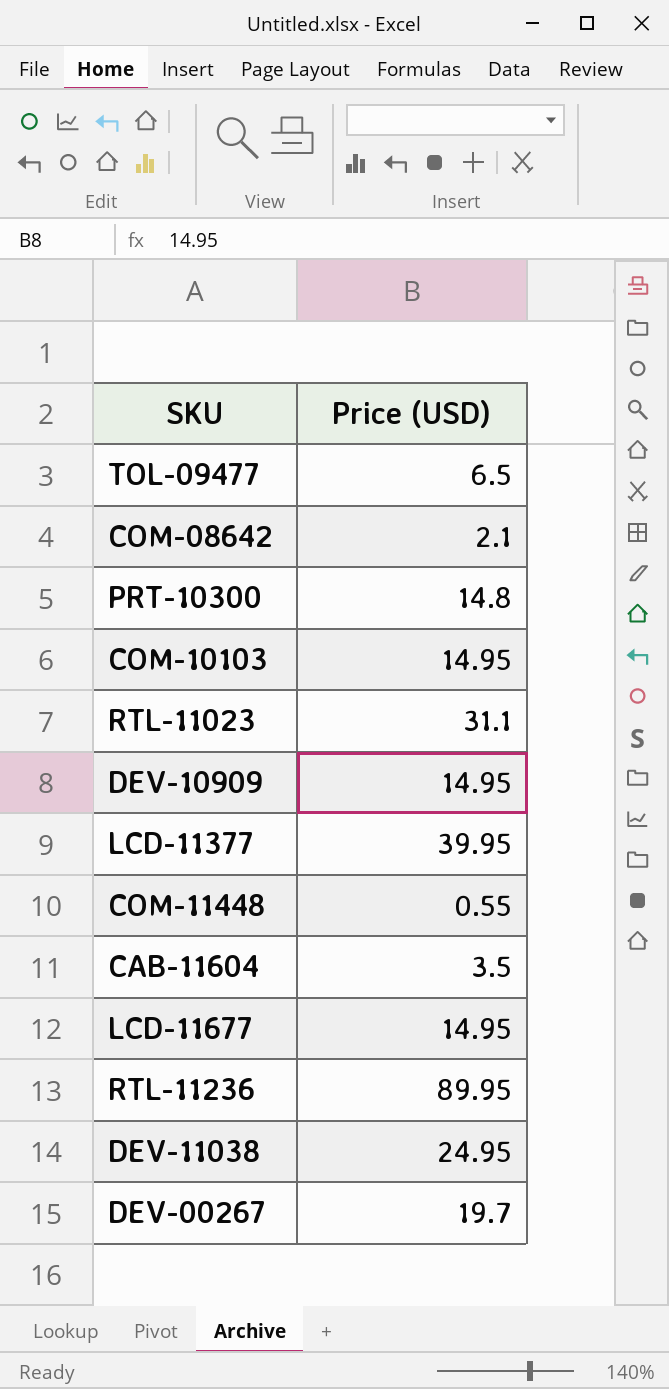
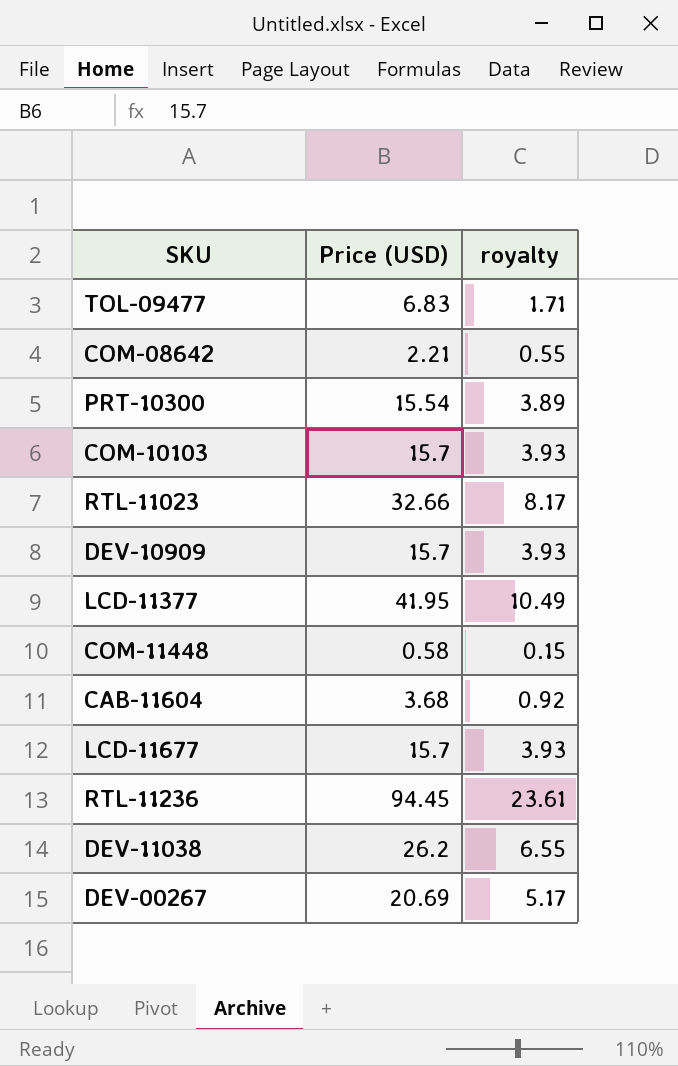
column royalty | formula: none -> [Price (USD)] * 0.25
TOL-09477 | Price (USD): 6.5 -> 6.83
COM-08642 | Price (USD): 2.1 -> 2.21
PRT-10300 | Price (USD): 14.8 -> 15.54
COM-10103 | Price (USD): 14.95 -> 15.7
RTL-11023 | Price (USD): 31.1 -> 32.66
DEV-10909 | Price (USD): 14.95 -> 15.7
LCD-11377 | Price (USD): 39.95 -> 41.95
COM-11448 | Price (USD): 0.55 -> 0.58
CAB-11604 | Price (USD): 3.5 -> 3.68
LCD-11677 | Price (USD): 14.95 -> 15.7
RTL-11236 | Price (USD): 89.95 -> 94.45
DEV-11038 | Price (USD): 24.95 -> 26.2
DEV-00267 | Price (USD): 19.7 -> 20.69

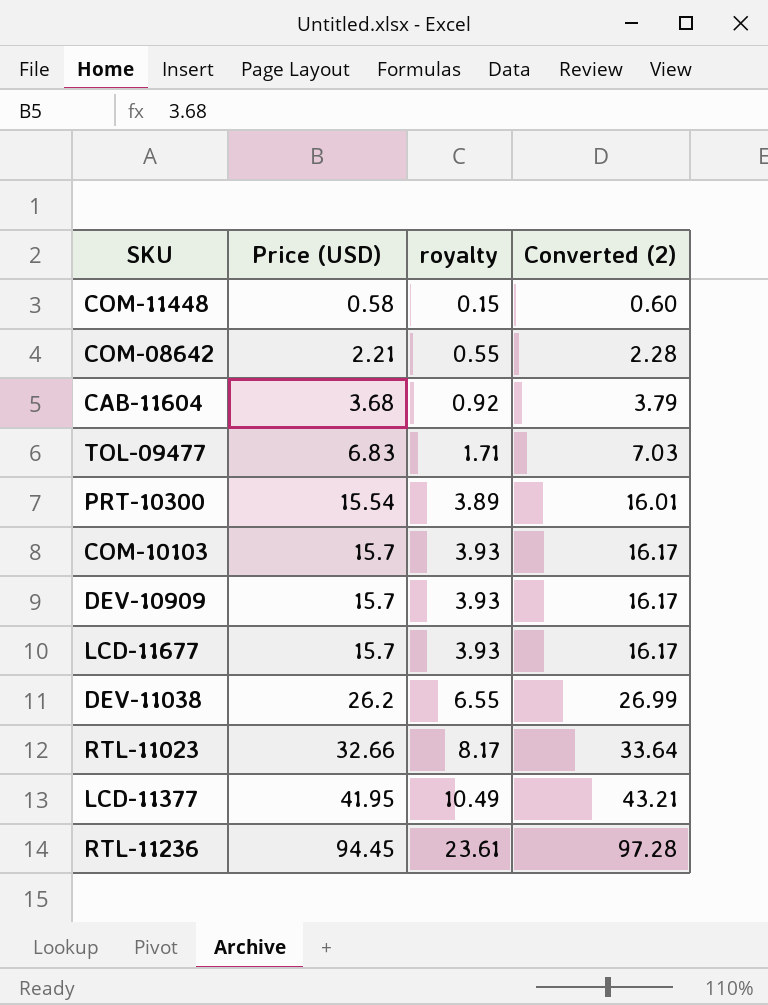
row order: none -> Price (USD) ascending
column Converted (2) | formula: none -> [Price (USD)] * 1.03
row DEV-00267: 20.69 | 5.17 -> none

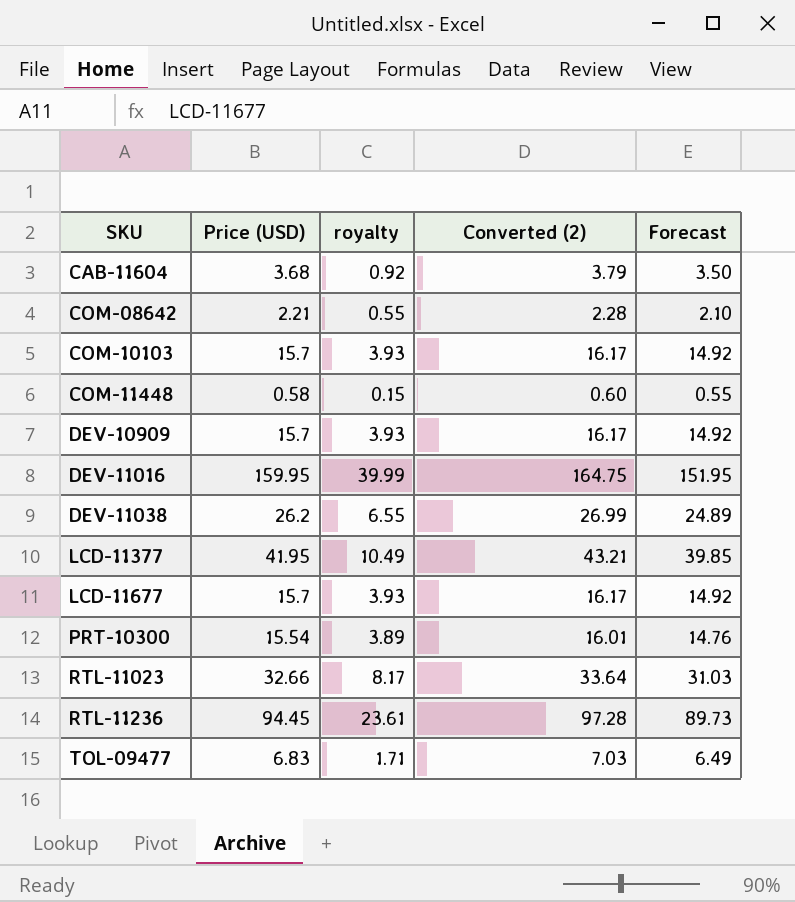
row order: Price (USD) ascending -> SKU ascending
column Forecast | formula: none -> [Price (USD)] * 0.95
row DEV-11016: none -> 159.95 | 39.99 | 164.75 | 151.95

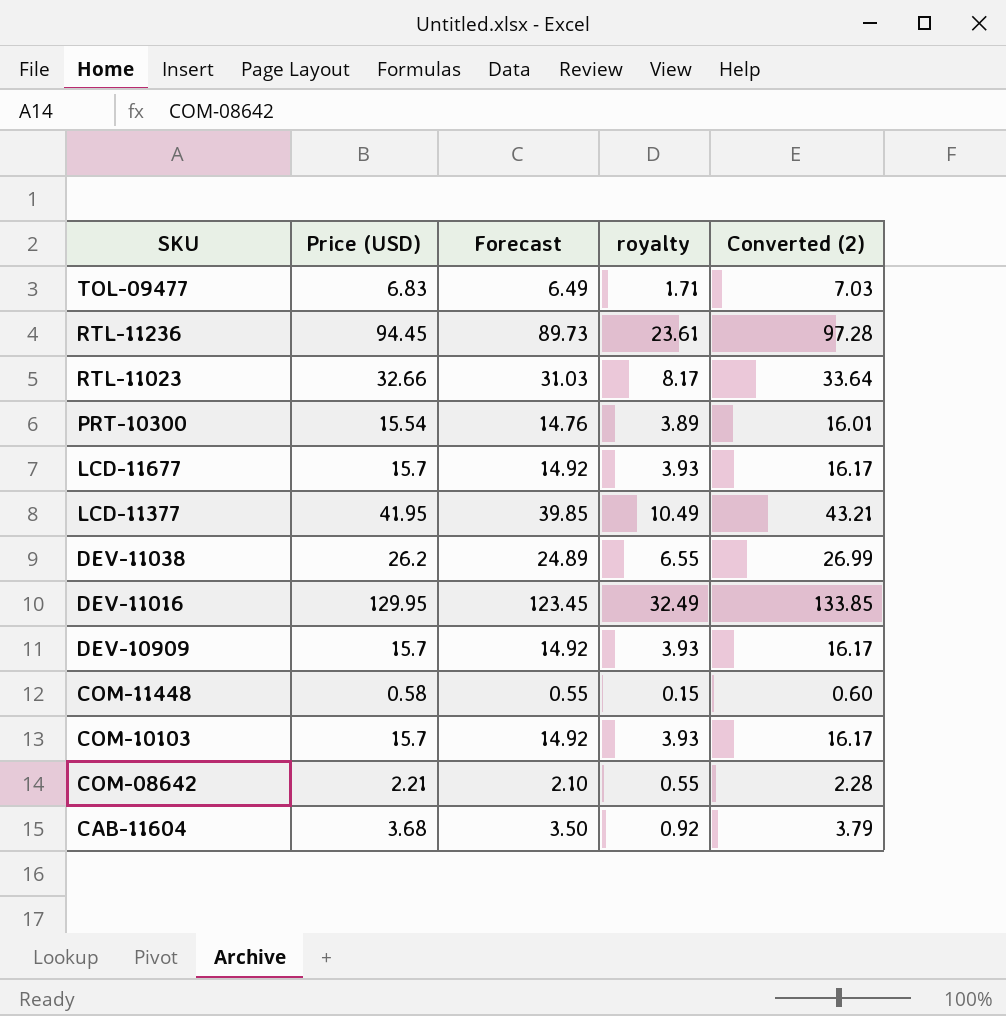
row order: SKU ascending -> SKU descending
column Forecast | position: 5 -> 3
DEV-11016 | Price (USD): 159.95 -> 129.95
DEV-11016 | Forecast: 151.95 -> 123.45
DEV-11016 | royalty: 39.99 -> 32.49
DEV-11016 | Converted (2): 164.75 -> 133.85

